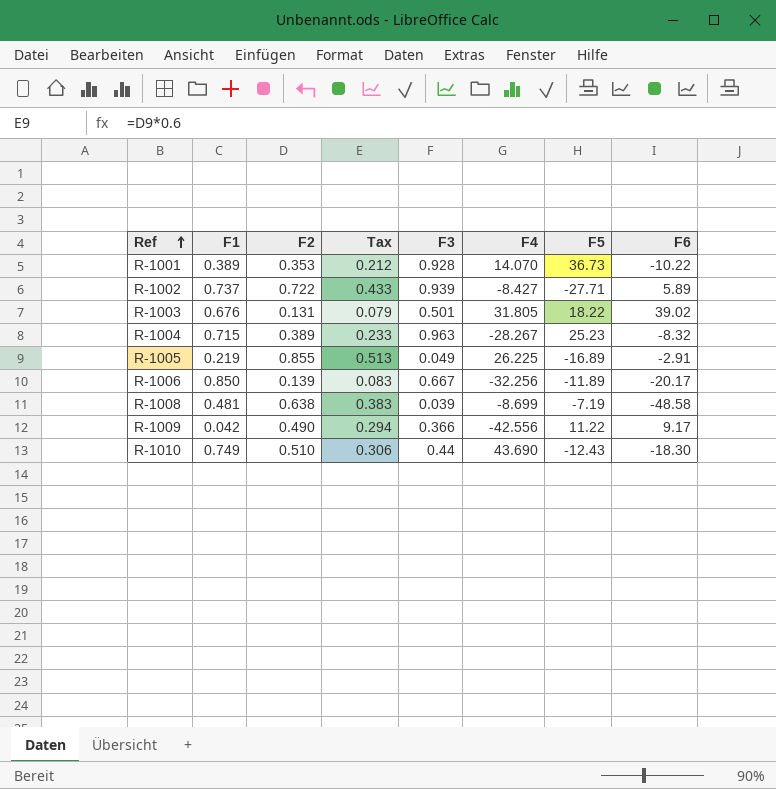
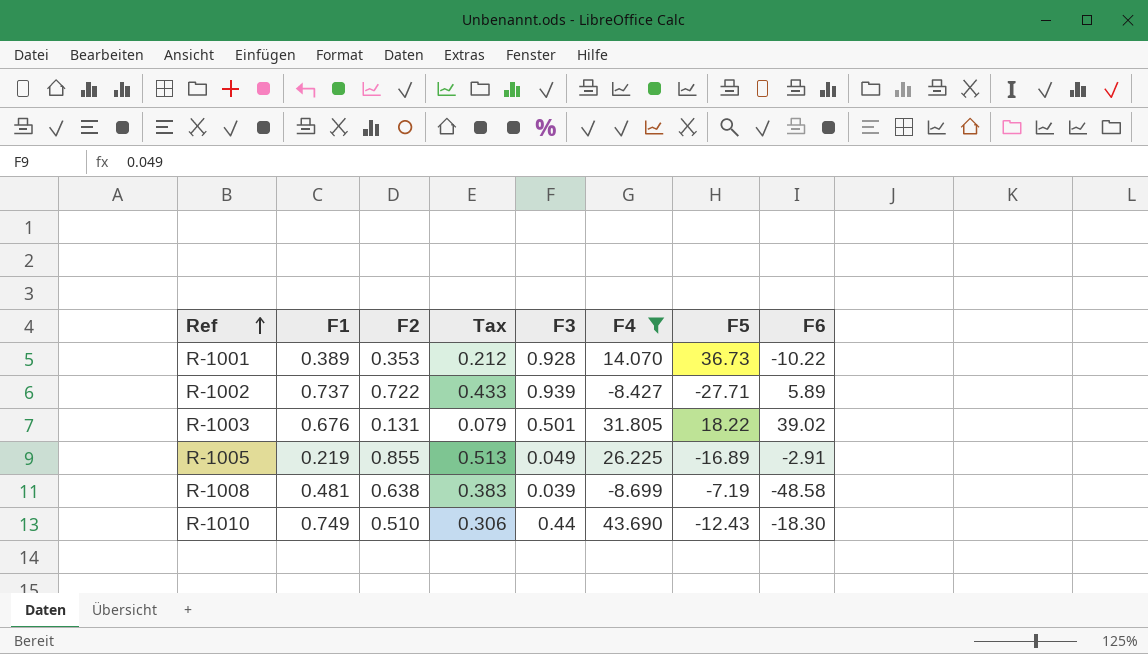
filter: none -> F4 >= -8.699

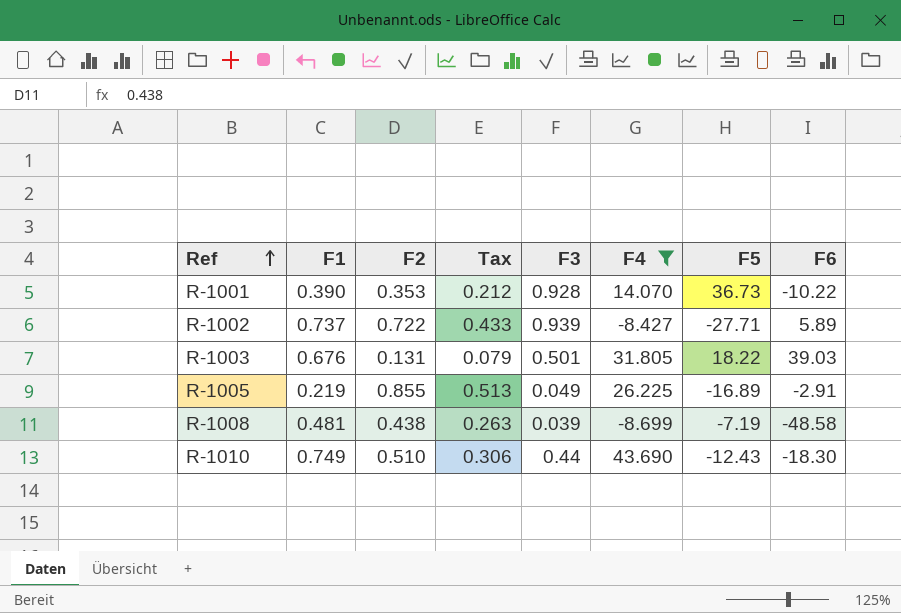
R-1001 | F1: 0.389 -> 0.390
R-1003 | F6: 39.02 -> 39.03
R-1008 | F2: 0.638 -> 0.438
R-1008 | Tax: 0.383 -> 0.263

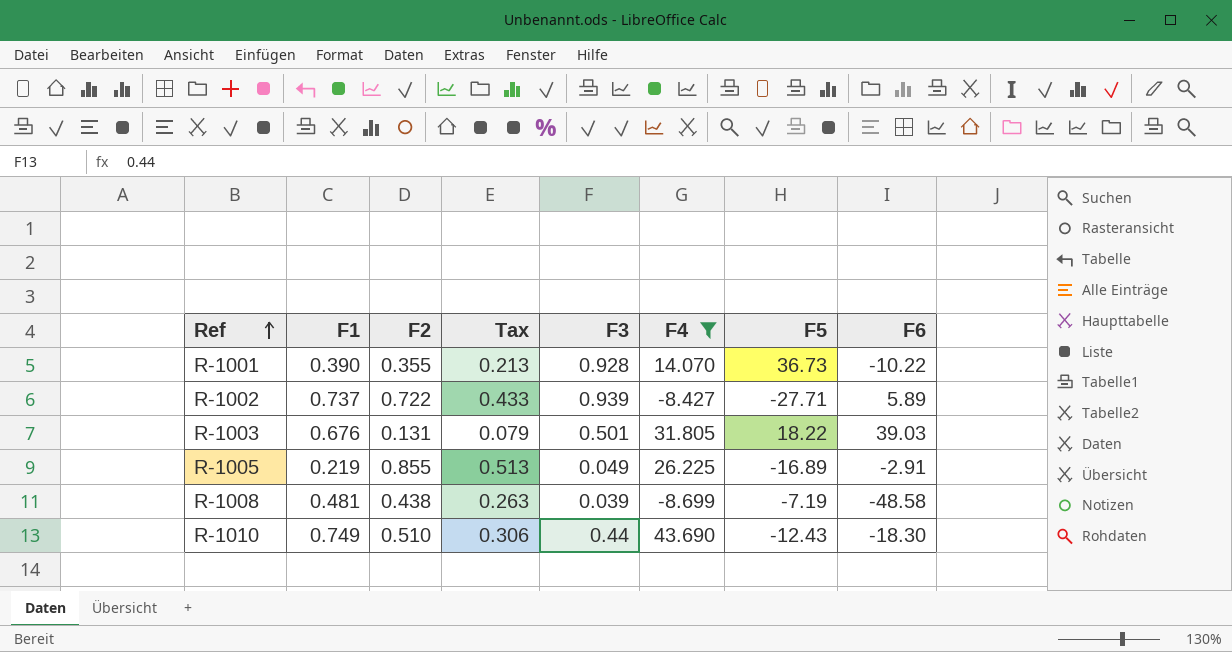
R-1001 | F2: 0.353 -> 0.355
R-1001 | Tax: 0.212 -> 0.213

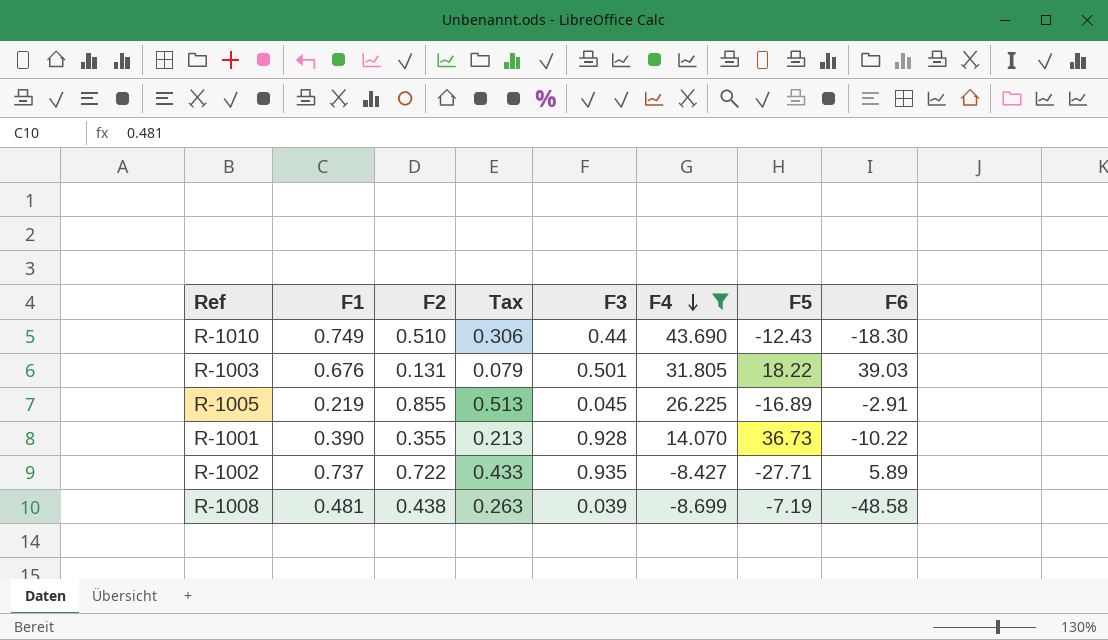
row order: Ref ascending -> F4 descending
R-1005 | F3: 0.049 -> 0.045
R-1002 | F3: 0.939 -> 0.935

